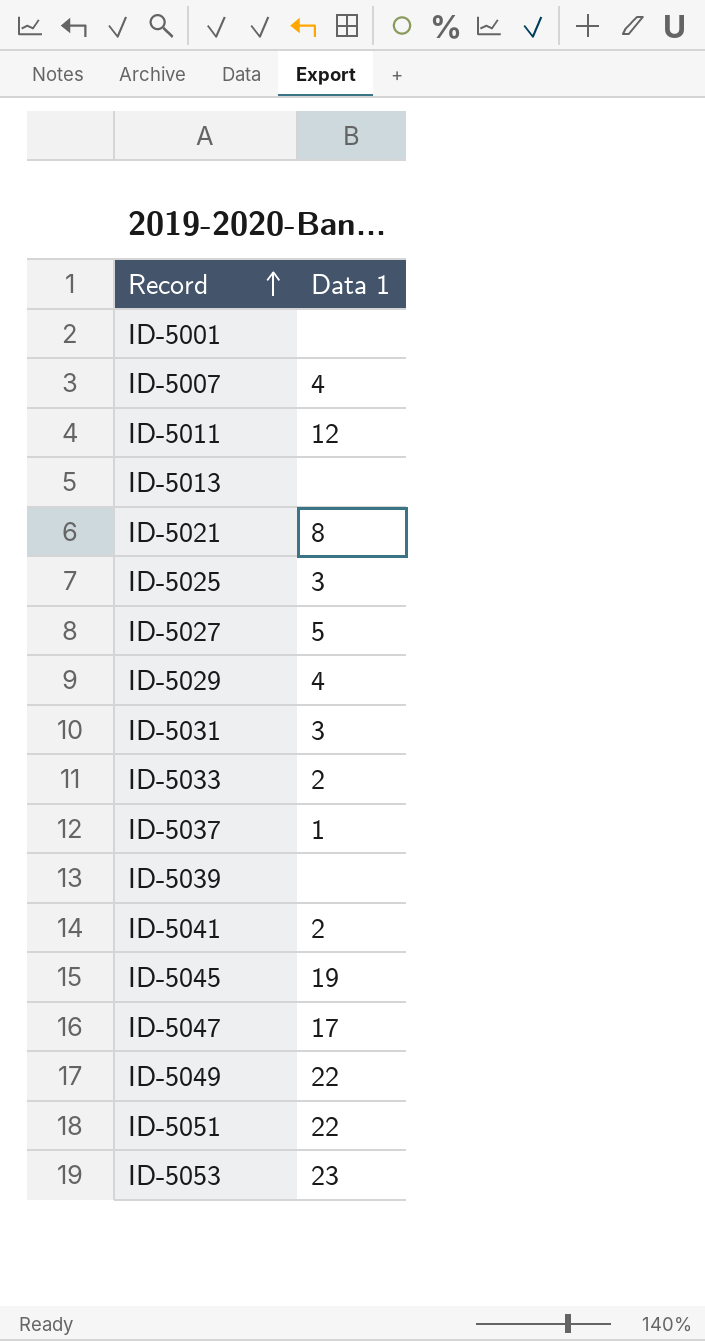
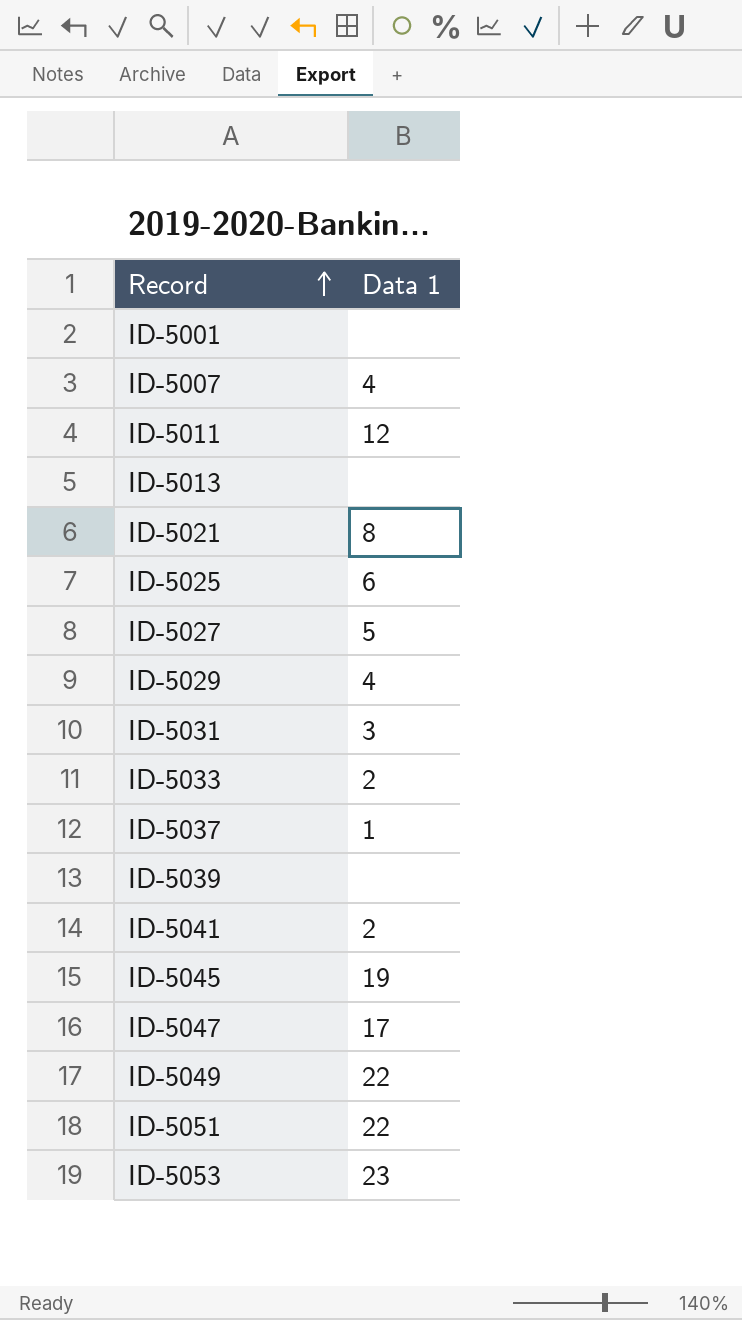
ID-5025 | Data 1: 3 -> 6

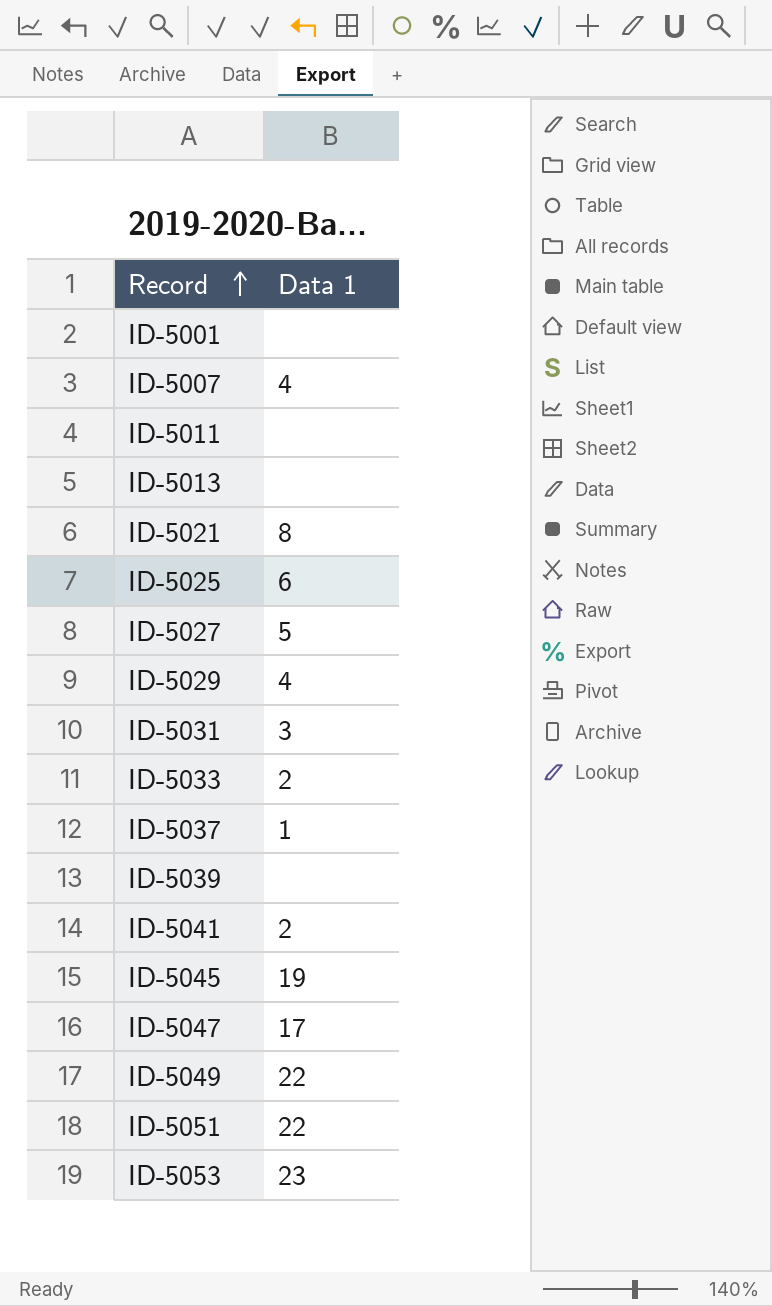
ID-5011 | Data 1: 12 -> none

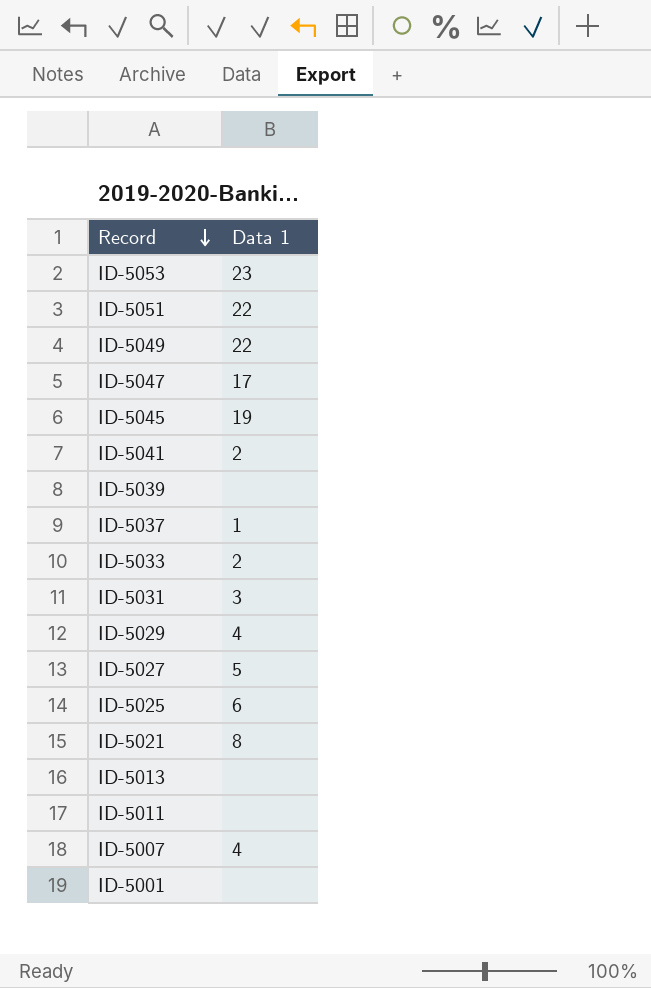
row order: Record ascending -> Record descending

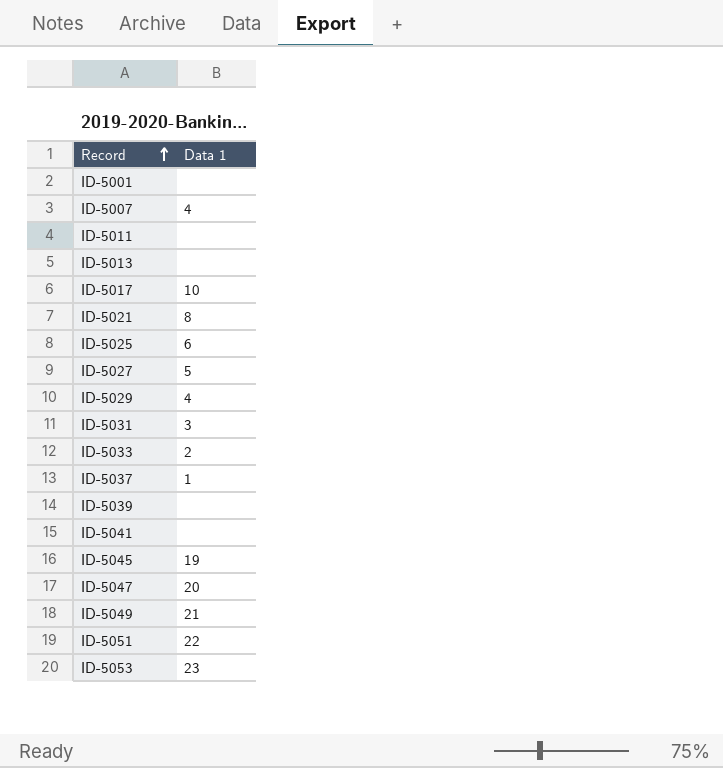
row order: Record descending -> Record ascending
row ID-5017: none -> 10
ID-5041 | Data 1: 2 -> none
ID-5047 | Data 1: 17 -> 20
ID-5049 | Data 1: 22 -> 21

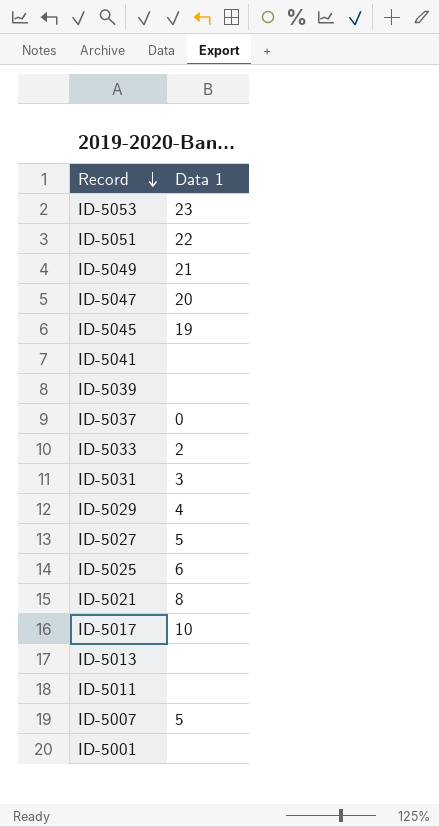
row order: Record ascending -> Record descending
ID-5037 | Data 1: 1 -> 0
ID-5007 | Data 1: 4 -> 5

